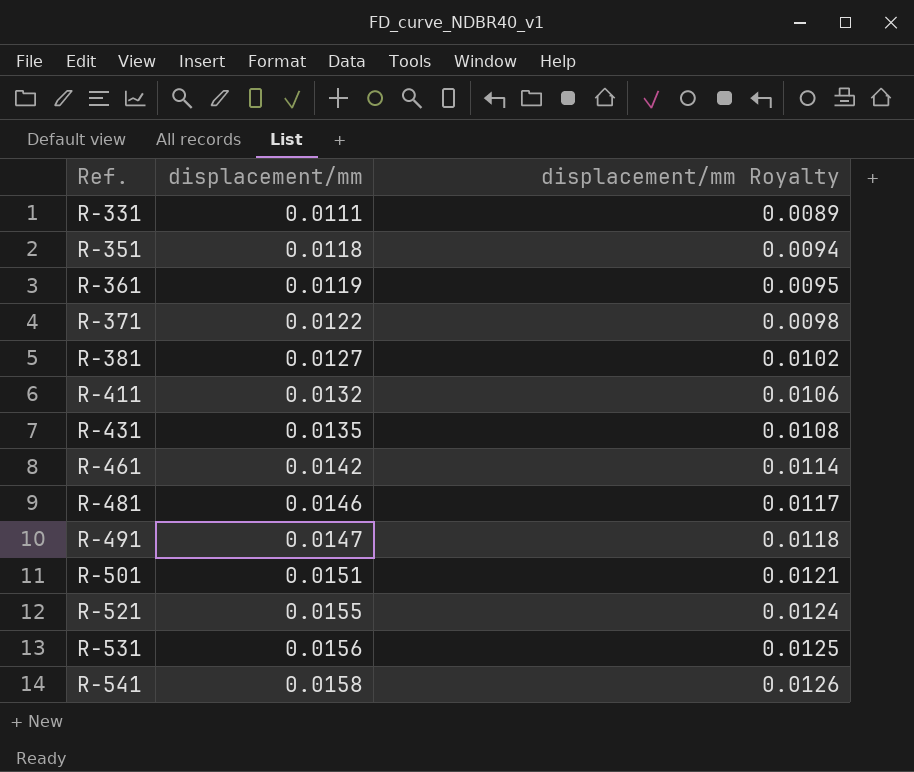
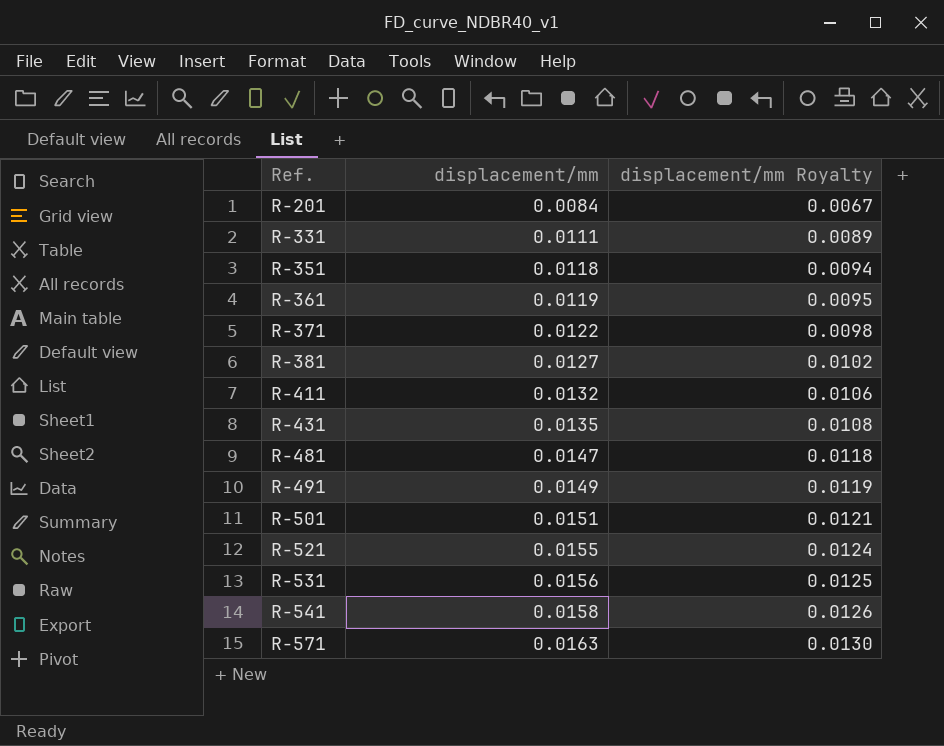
row R-461: 0.0142 | 0.0114 -> none
row R-201: none -> 0.0084 | 0.0067
R-481 | displacement/mm: 0.0146 -> 0.0147
R-481 | displacement/mm Royalty: 0.0117 -> 0.0118
R-491 | displacement/mm: 0.0147 -> 0.0149
R-491 | displacement/mm Royalty: 0.0118 -> 0.0119
row R-571: none -> 0.0163 | 0.0130

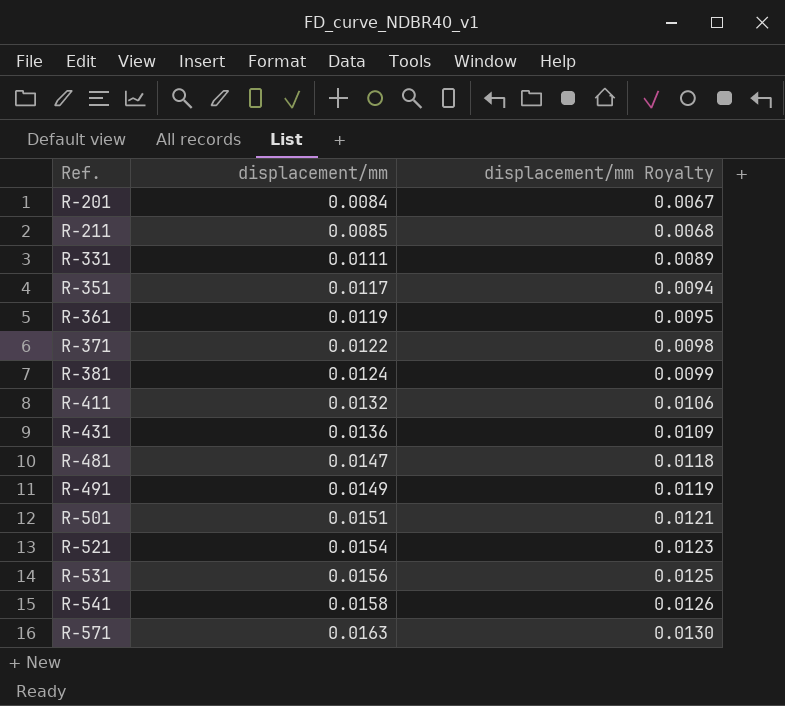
row R-211: none -> 0.0085 | 0.0068
R-351 | displacement/mm: 0.0118 -> 0.0117
R-381 | displacement/mm: 0.0127 -> 0.0124
R-381 | displacement/mm Royalty: 0.0102 -> 0.0099
R-431 | displacement/mm: 0.0135 -> 0.0136
R-431 | displacement/mm Royalty: 0.0108 -> 0.0109
R-521 | displacement/mm: 0.0155 -> 0.0154
R-521 | displacement/mm Royalty: 0.0124 -> 0.0123

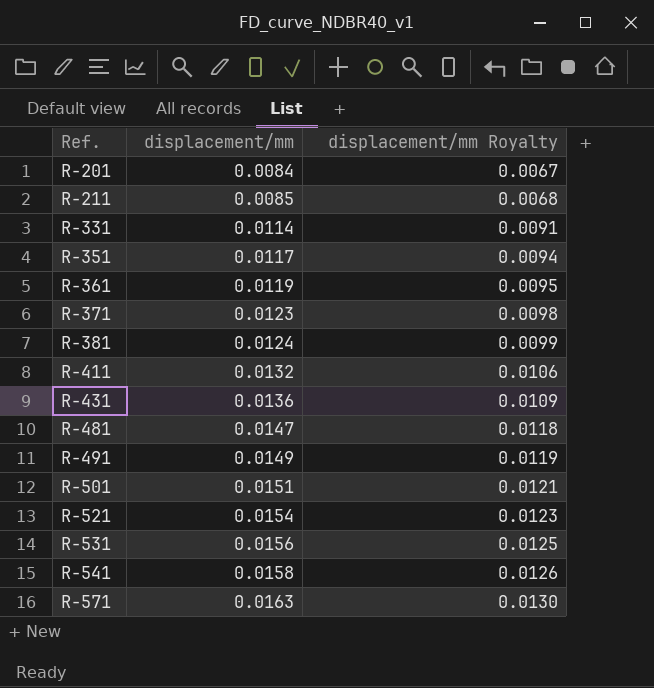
R-331 | displacement/mm: 0.0111 -> 0.0114
R-331 | displacement/mm Royalty: 0.0089 -> 0.0091
R-371 | displacement/mm: 0.0122 -> 0.0123

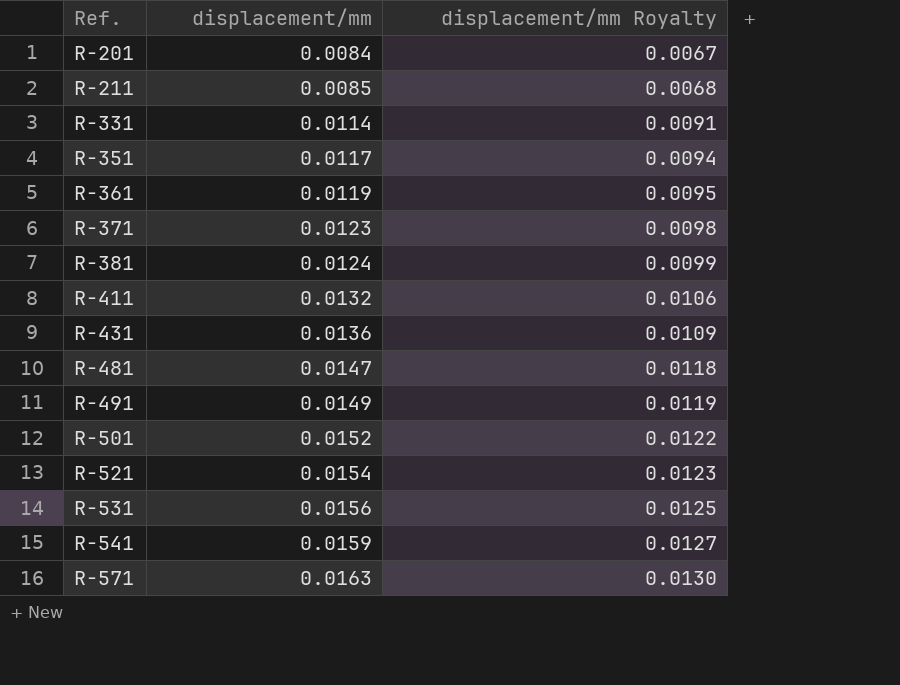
R-501 | displacement/mm: 0.0151 -> 0.0152
R-501 | displacement/mm Royalty: 0.0121 -> 0.0122
R-541 | displacement/mm: 0.0158 -> 0.0159
R-541 | displacement/mm Royalty: 0.0126 -> 0.0127

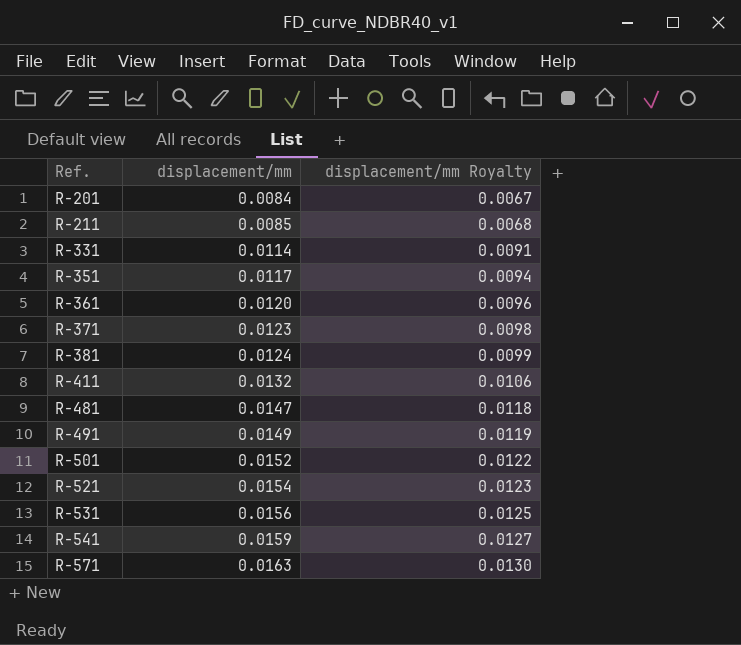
row R-431: 0.0136 | 0.0109 -> none
R-361 | displacement/mm: 0.0119 -> 0.0120
R-361 | displacement/mm Royalty: 0.0095 -> 0.0096

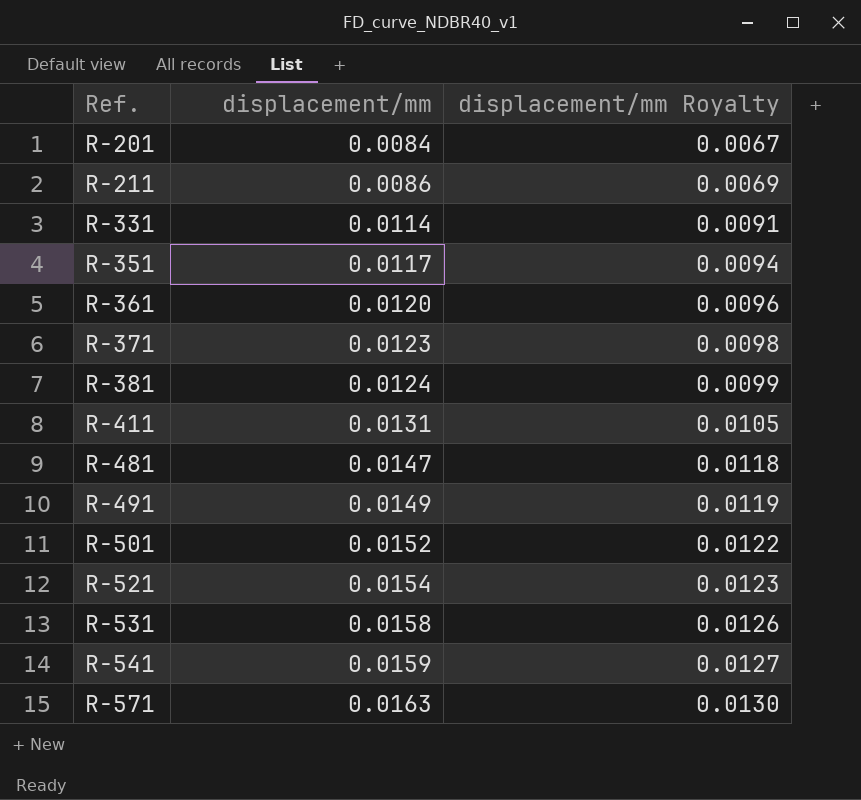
R-211 | displacement/mm: 0.0085 -> 0.0086
R-211 | displacement/mm Royalty: 0.0068 -> 0.0069
R-411 | displacement/mm: 0.0132 -> 0.0131
R-411 | displacement/mm Royalty: 0.0106 -> 0.0105
R-531 | displacement/mm: 0.0156 -> 0.0158
R-531 | displacement/mm Royalty: 0.0125 -> 0.0126

